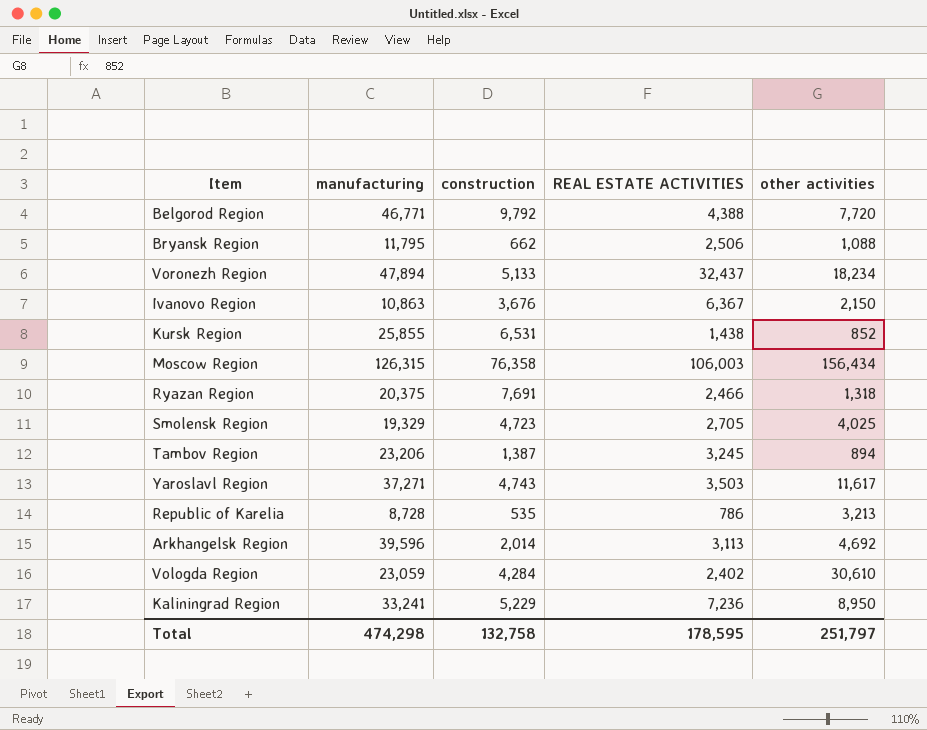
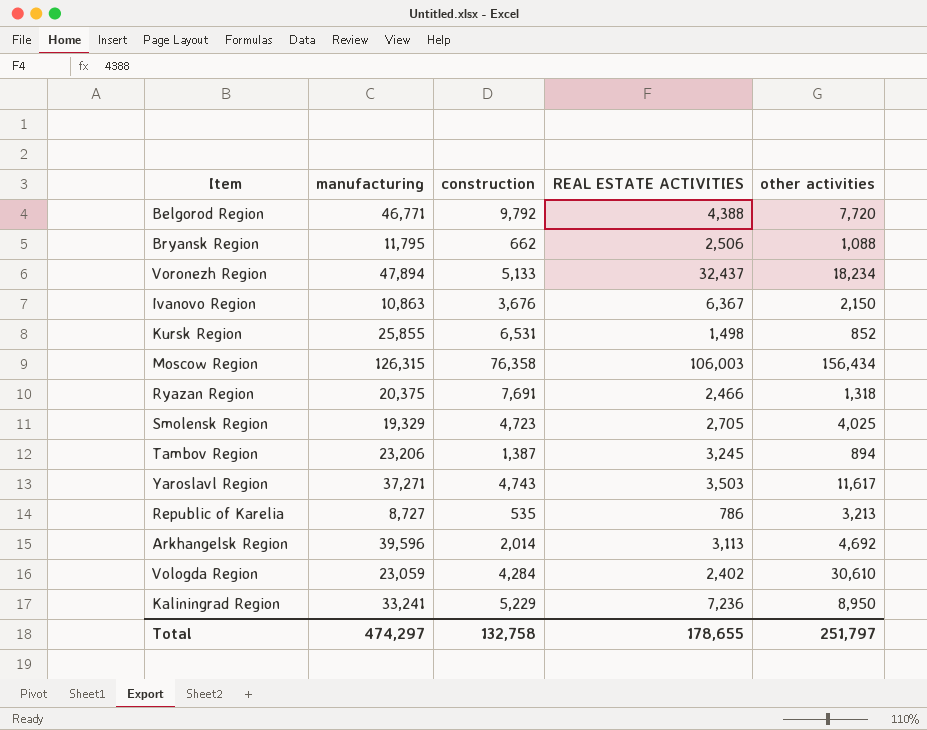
Kursk Region | REAL ESTATE ACTIVITIES: 1,438 -> 1,498
Republic of Karelia | manufacturing: 8,728 -> 8,727
Total | manufacturing: 474,298 -> 474,297
Total | REAL ESTATE ACTIVITIES: 178,595 -> 178,655

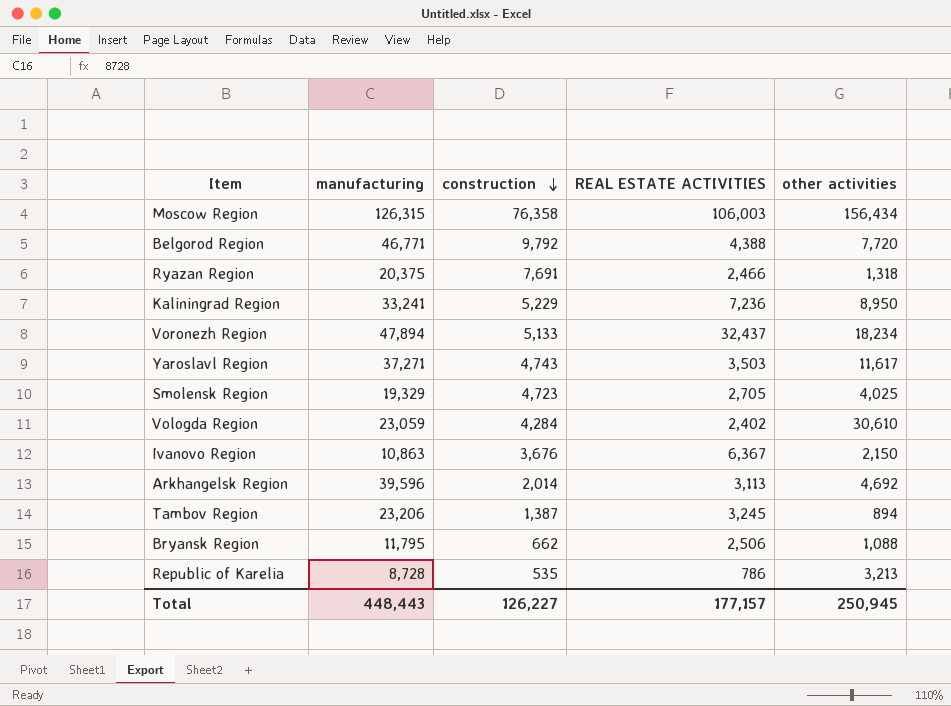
row order: none -> construction descending
row Kursk Region: 25,855 | 6,531 | 1,498 | 852 -> none
Republic of Karelia | manufacturing: 8,727 -> 8,728
Total | manufacturing: 474,297 -> 448,443
Total | construction: 132,758 -> 126,227
Total | REAL ESTATE ACTIVITIES: 178,655 -> 177,157
Total | other activities: 251,797 -> 250,945

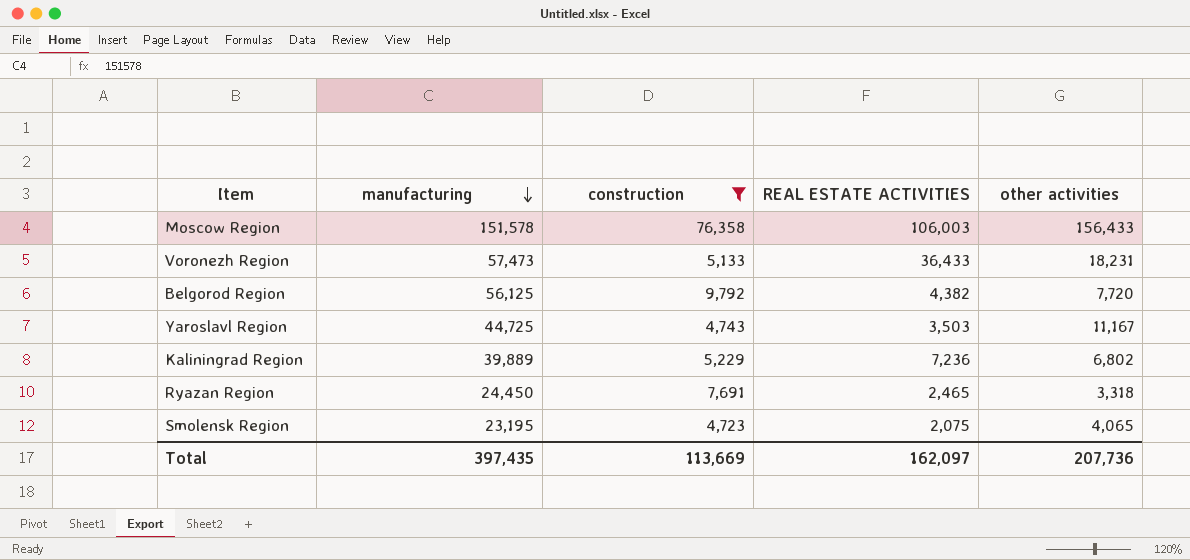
filter: none -> construction >= 4,723
row order: construction descending -> manufacturing descending
Moscow Region | manufacturing: 126,315 -> 151,578
Moscow Region | other activities: 156,434 -> 156,433
Voronezh Region | manufacturing: 47,894 -> 57,473
Voronezh Region | REAL ESTATE ACTIVITIES: 32,437 -> 36,433
Voronezh Region | other activities: 18,234 -> 18,231
Belgorod Region | manufacturing: 46,771 -> 56,125
Belgorod Region | REAL ESTATE ACTIVITIES: 4,388 -> 4,382
Yaroslavl Region | manufacturing: 37,271 -> 44,725
Yaroslavl Region | other activities: 11,617 -> 11,167
Kaliningrad Region | manufacturing: 33,241 -> 39,889
Kaliningrad Region | other activities: 8,950 -> 6,802
Ryazan Region | manufacturing: 20,375 -> 24,450
Ryazan Region | REAL ESTATE ACTIVITIES: 2,466 -> 2,465
Ryazan Region | other activities: 1,318 -> 3,318
Smolensk Region | manufacturing: 19,329 -> 23,195
Smolensk Region | REAL ESTATE ACTIVITIES: 2,705 -> 2,075
Smolensk Region | other activities: 4,025 -> 4,065
Total | manufacturing: 448,443 -> 397,435
Total | construction: 126,227 -> 113,669
Total | REAL ESTATE ACTIVITIES: 177,157 -> 162,097
Total | other activities: 250,945 -> 207,736

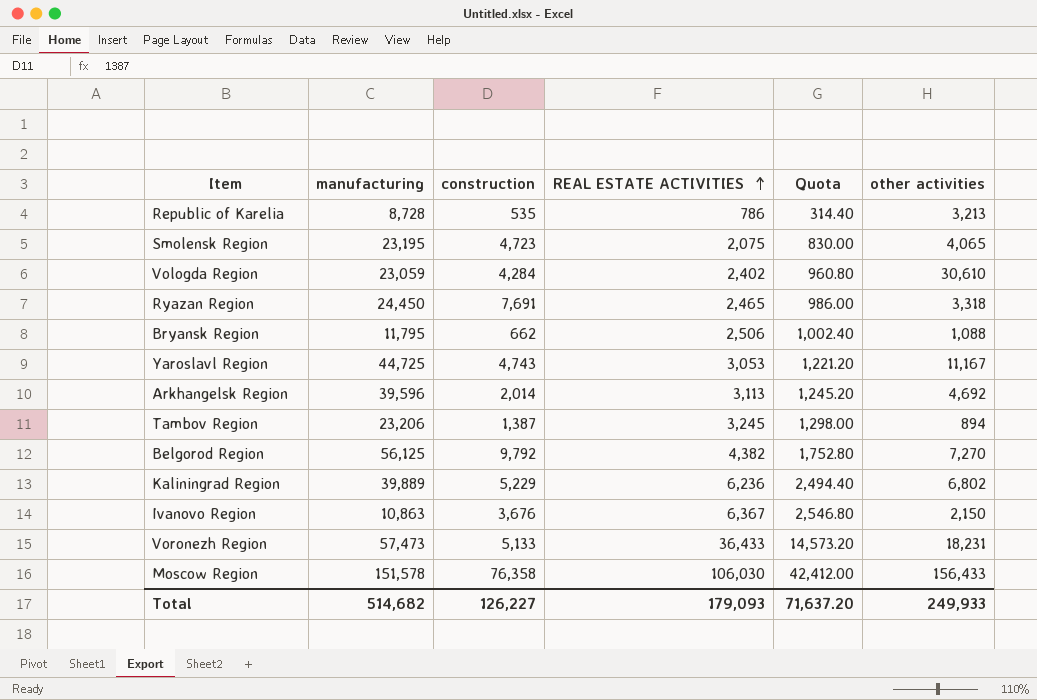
filter: construction >= 4,723 -> none
row order: manufacturing descending -> REAL ESTATE ACTIVITIES ascending
column Quota | formula: none -> [REAL ESTATE ACTIVITIES] * 0.4
Yaroslavl Region | REAL ESTATE ACTIVITIES: 3,503 -> 3,053
Belgorod Region | other activities: 7,720 -> 7,270
Kaliningrad Region | REAL ESTATE ACTIVITIES: 7,236 -> 6,236
Moscow Region | REAL ESTATE ACTIVITIES: 106,003 -> 106,030
Total | manufacturing: 397,435 -> 514,682
Total | construction: 113,669 -> 126,227
Total | REAL ESTATE ACTIVITIES: 162,097 -> 179,093
Total | other activities: 207,736 -> 249,933

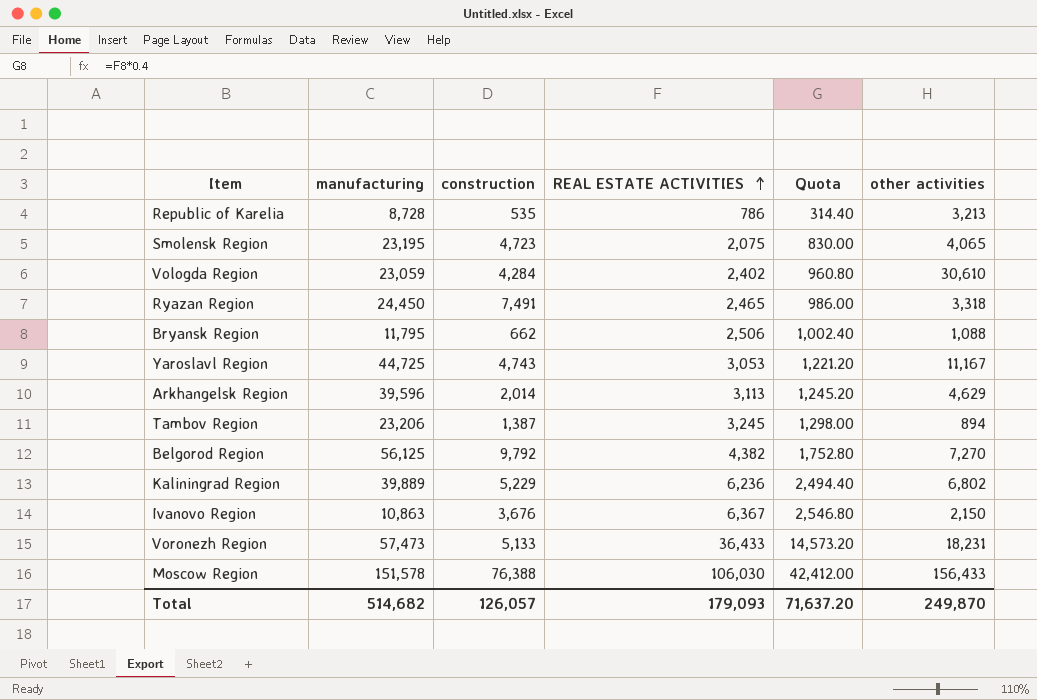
Ryazan Region | construction: 7,691 -> 7,491
Arkhangelsk Region | other activities: 4,692 -> 4,629
Moscow Region | construction: 76,358 -> 76,388
Total | construction: 126,227 -> 126,057
Total | other activities: 249,933 -> 249,870

